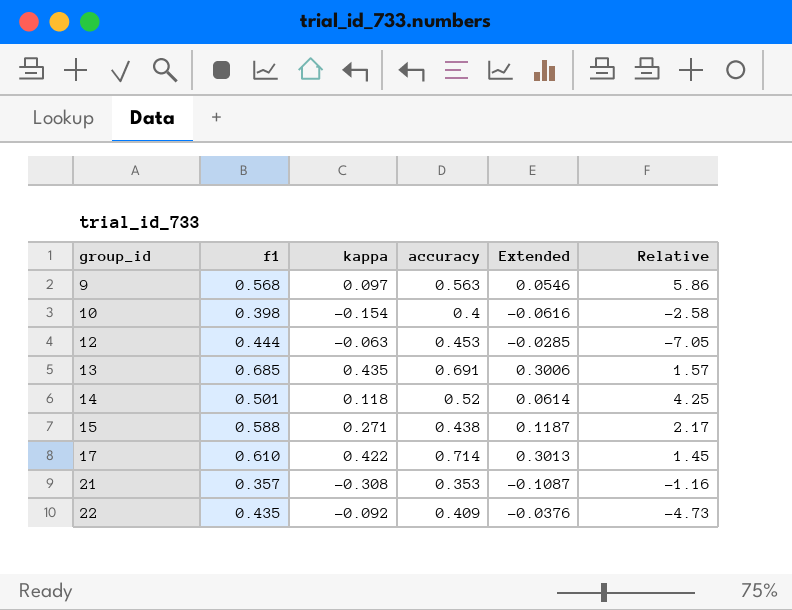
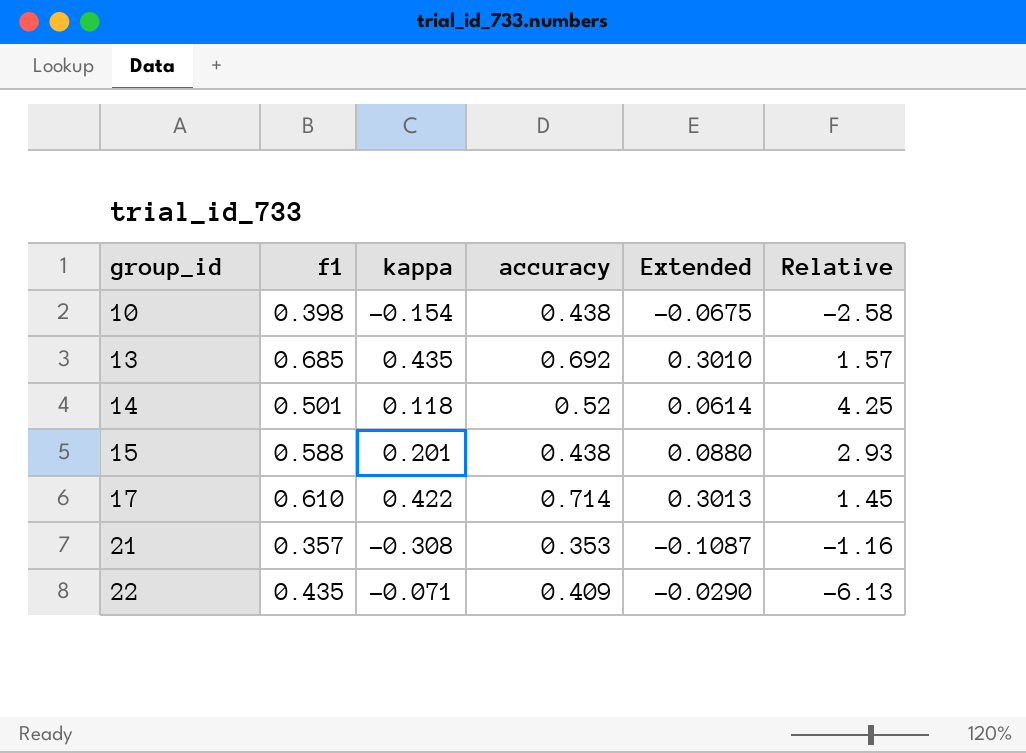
row 9: 0.568 | 0.097 | 0.563 | 0.0546 | 5.86 -> none
row 12: 0.444 | -0.063 | 0.453 | -0.0285 | -7.05 -> none
10 | accuracy: 0.4 -> 0.438
10 | Extended: -0.0616 -> -0.0675
13 | accuracy: 0.691 -> 0.692
13 | Extended: 0.3006 -> 0.3010
15 | kappa: 0.271 -> 0.201
15 | Extended: 0.1187 -> 0.0880
15 | Relative: 2.17 -> 2.93
22 | kappa: -0.092 -> -0.071
22 | Extended: -0.0376 -> -0.0290
22 | Relative: -4.73 -> -6.13

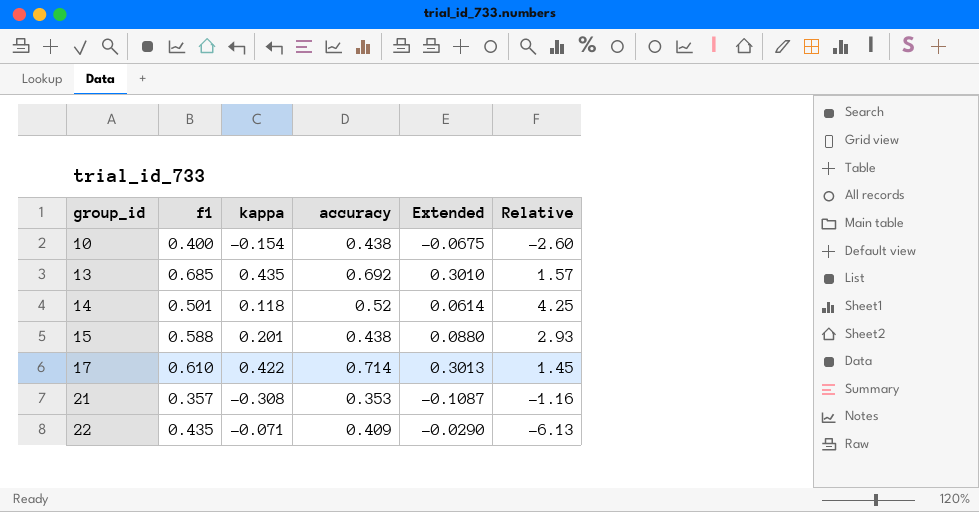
10 | f1: 0.398 -> 0.400
10 | Relative: -2.58 -> -2.60

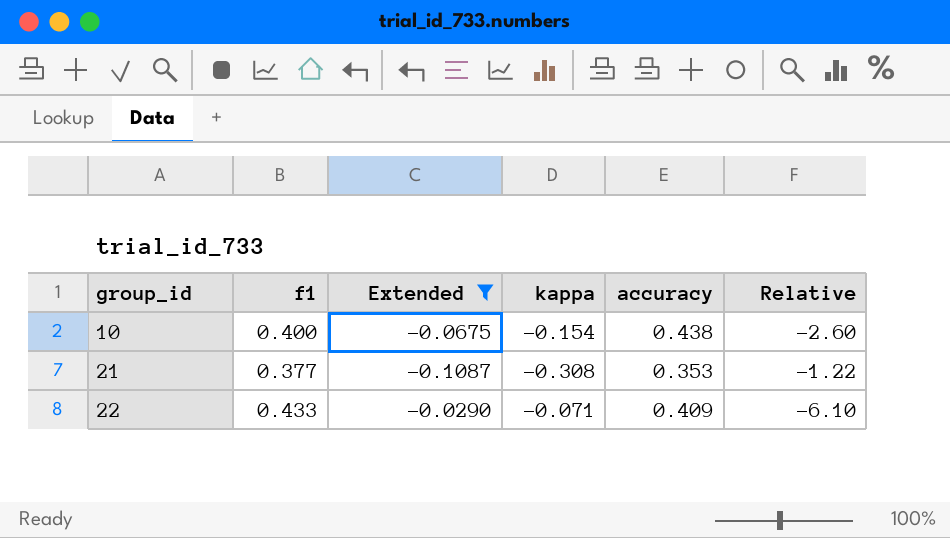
filter: none -> Extended <= -0.0290
column Extended | position: 5 -> 3
21 | f1: 0.357 -> 0.377
21 | Relative: -1.16 -> -1.22
22 | f1: 0.435 -> 0.433
22 | Relative: -6.13 -> -6.10

